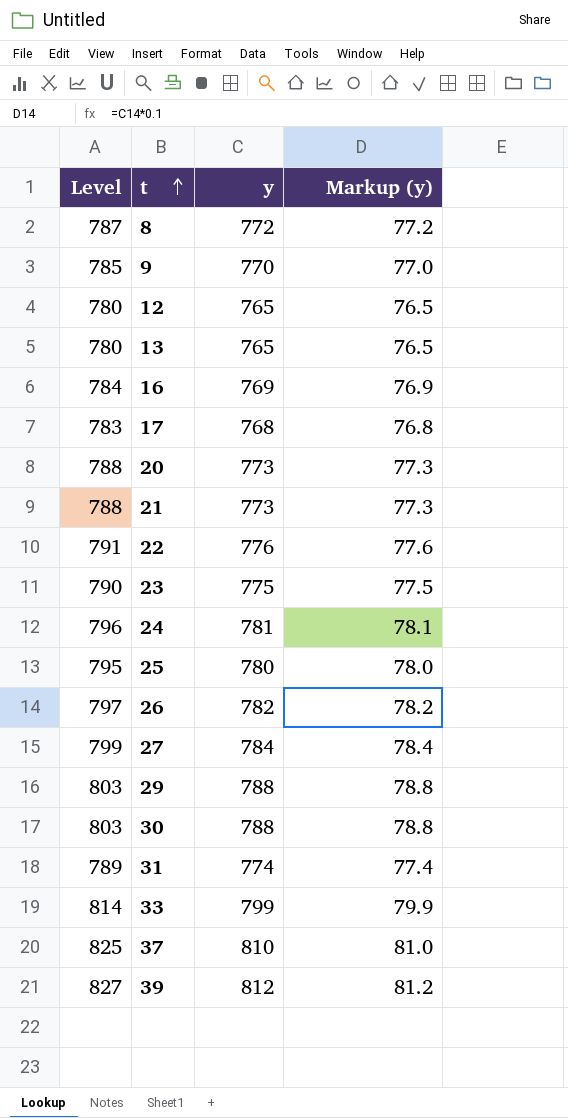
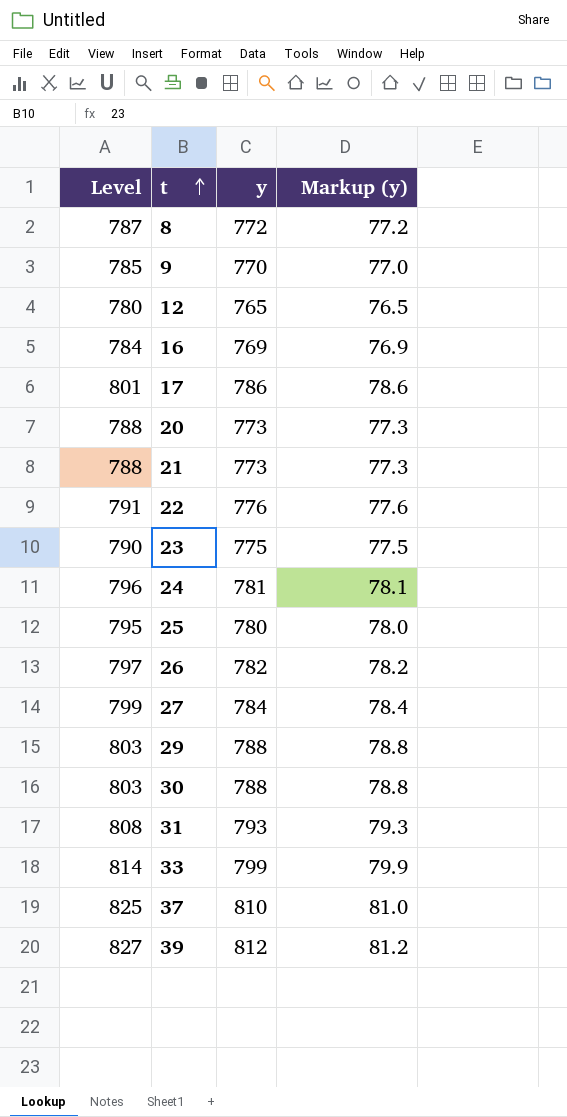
row 13: 780 | 765 | 76.5 -> none
17 | Level: 783 -> 801
17 | y: 768 -> 786
17 | Markup (y): 76.8 -> 78.6
31 | Level: 789 -> 808
31 | y: 774 -> 793
31 | Markup (y): 77.4 -> 79.3

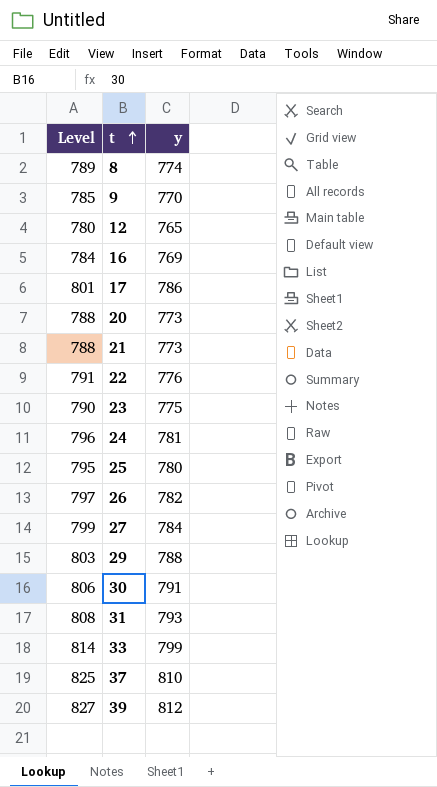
column Markup (y) | formula: [y] * 0.1 -> none
8 | Level: 787 -> 789
8 | y: 772 -> 774
30 | Level: 803 -> 806
30 | y: 788 -> 791

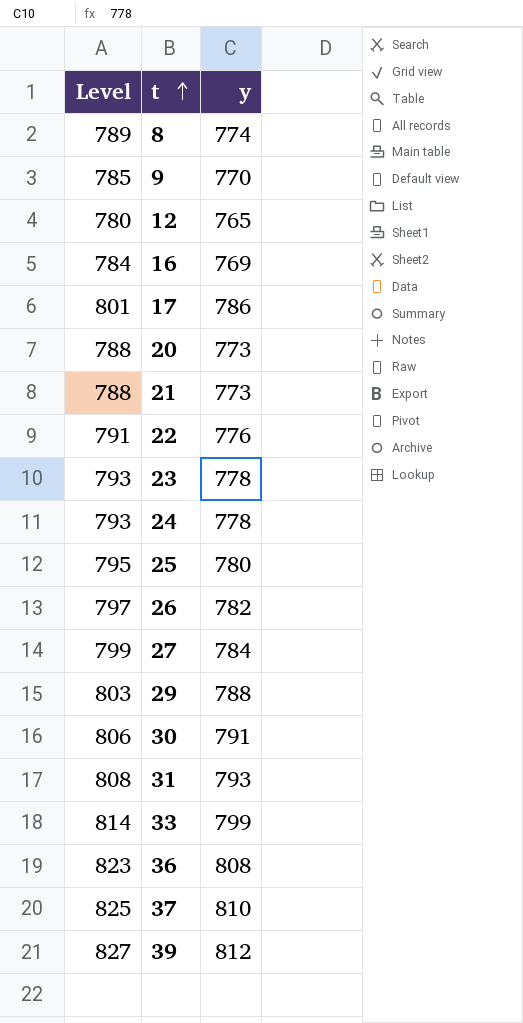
23 | Level: 790 -> 793
23 | y: 775 -> 778
24 | Level: 796 -> 793
24 | y: 781 -> 778
row 36: none -> 823 | 808

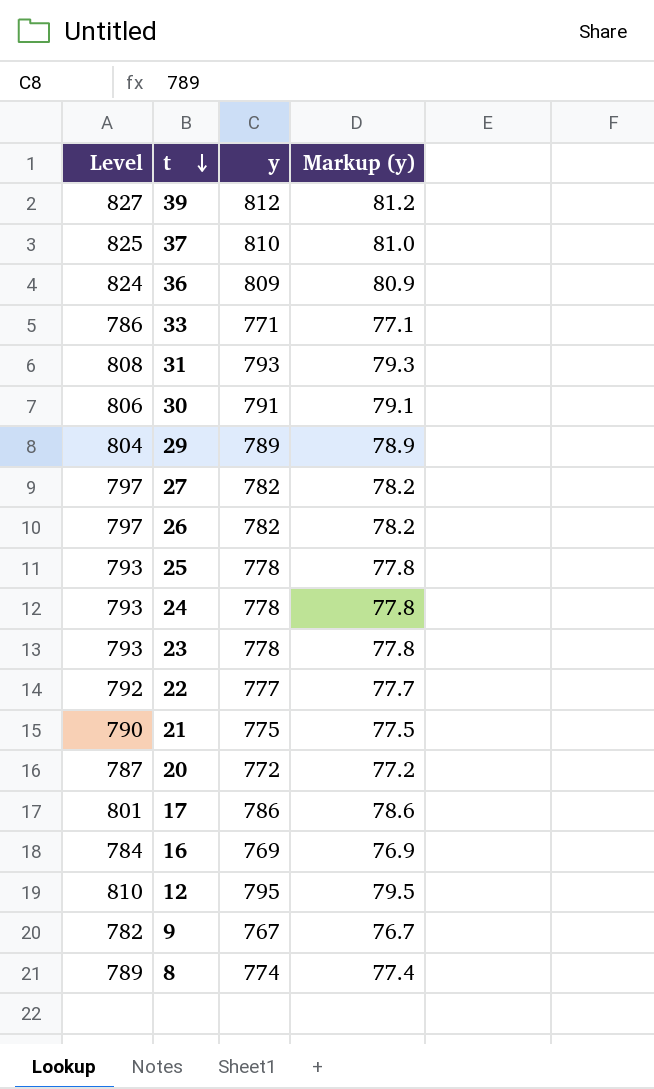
row order: t ascending -> t descending
column Markup (y) | formula: none -> [y] * 0.1
36 | Level: 823 -> 824
36 | y: 808 -> 809
33 | Level: 814 -> 786
33 | y: 799 -> 771
29 | Level: 803 -> 804
29 | y: 788 -> 789
27 | Level: 799 -> 797
27 | y: 784 -> 782
25 | Level: 795 -> 793
25 | y: 780 -> 778
22 | Level: 791 -> 792
22 | y: 776 -> 777
21 | Level: 788 -> 790
21 | y: 773 -> 775
20 | Level: 788 -> 787
20 | y: 773 -> 772
12 | Level: 780 -> 810
12 | y: 765 -> 795
9 | Level: 785 -> 782
9 | y: 770 -> 767

